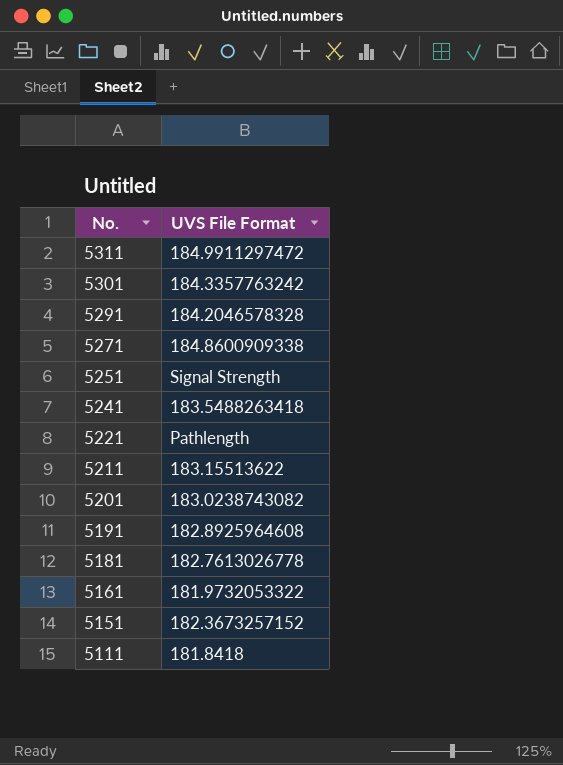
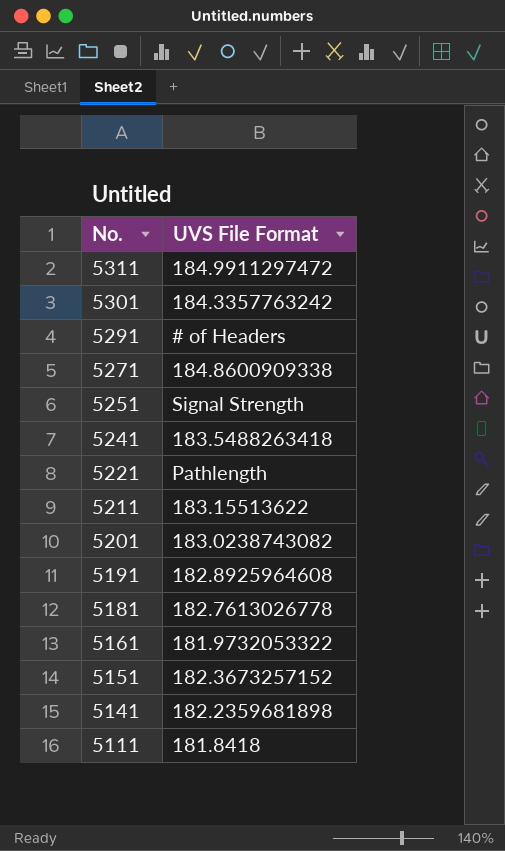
5291 | UVS File Format: 184.2046578328 -> # of Headers
row 5141: none -> 182.2359681898

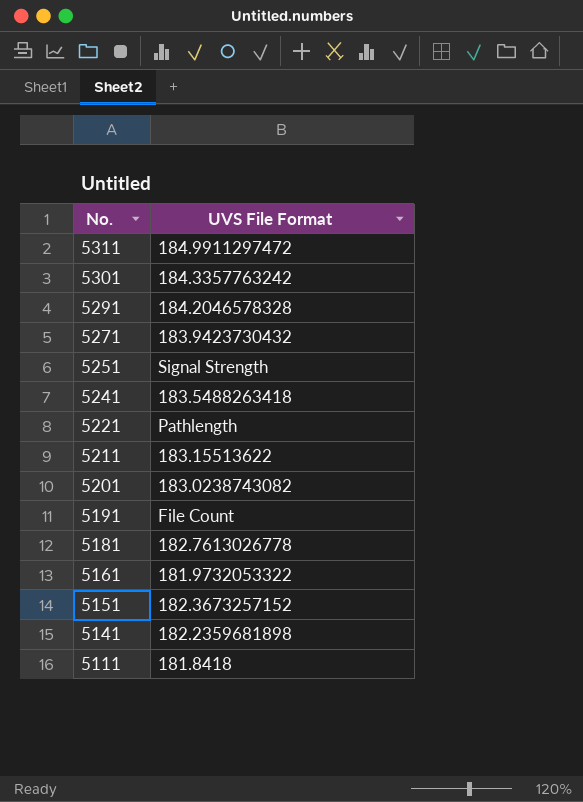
5291 | UVS File Format: # of Headers -> 184.2046578328
5271 | UVS File Format: 184.8600909338 -> 183.9423730432
5191 | UVS File Format: 182.8925964608 -> File Count

